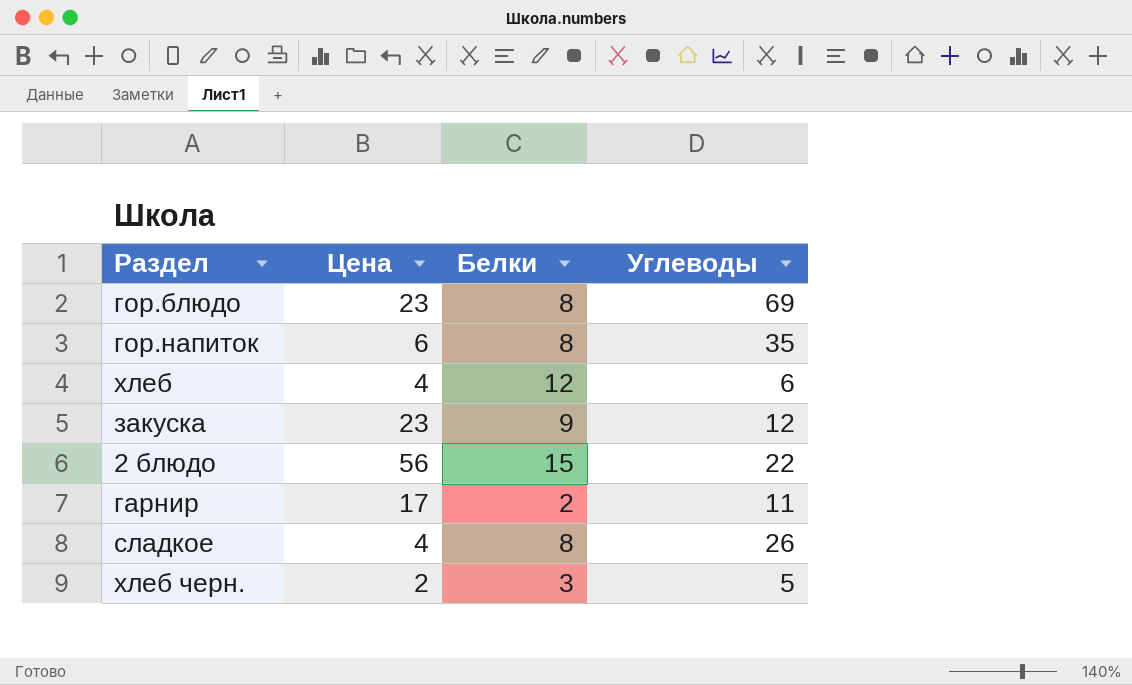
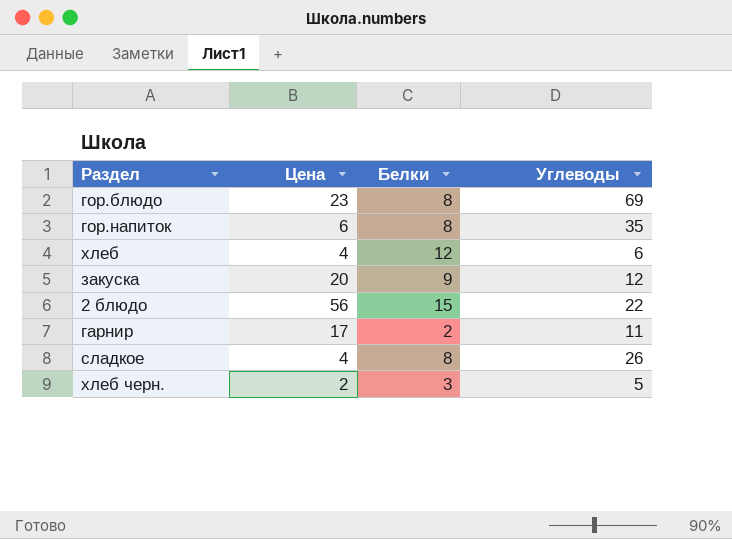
закуска | Цена: 23 -> 20

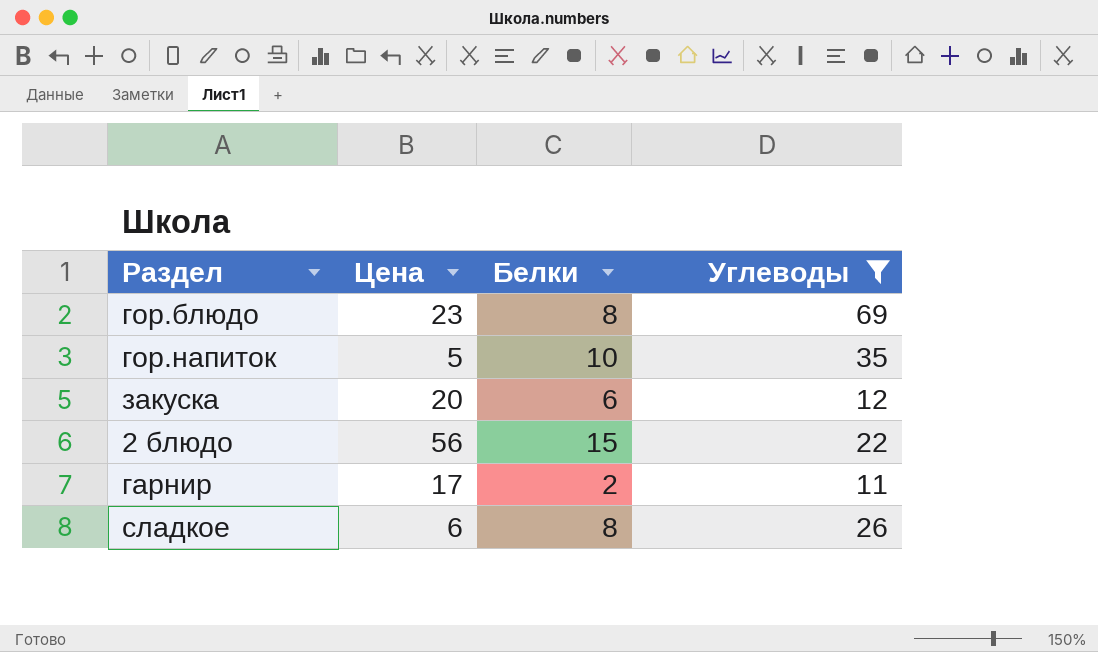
filter: none -> Углеводы >= 11
гор.напиток | Цена: 6 -> 5
гор.напиток | Белки: 8 -> 10
закуска | Белки: 9 -> 6
сладкое | Цена: 4 -> 6

